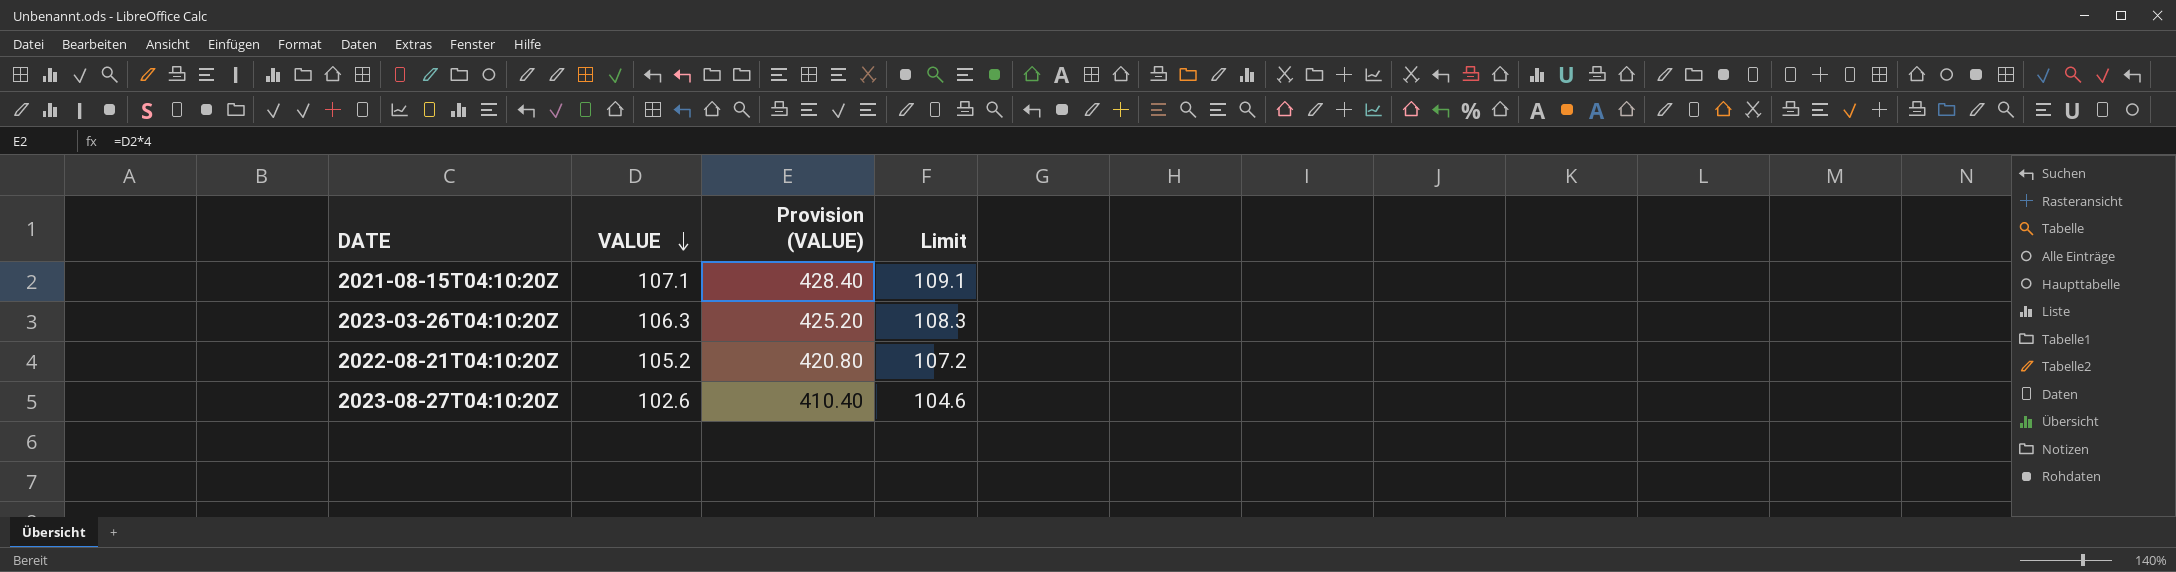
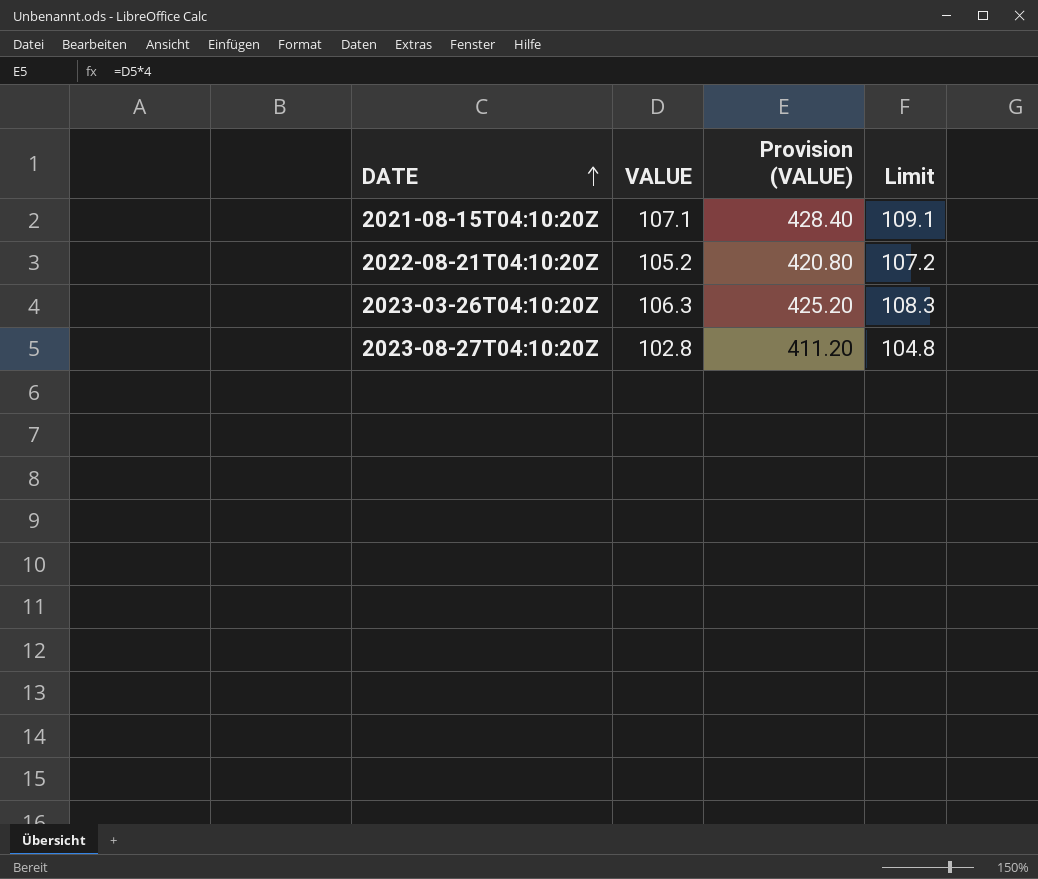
row order: VALUE descending -> DATE ascending
2023-08-27T04:10:20Z | VALUE: 102.6 -> 102.8
2023-08-27T04:10:20Z | Provision (VALUE): 410.40 -> 411.20
2023-08-27T04:10:20Z | Limit: 104.6 -> 104.8

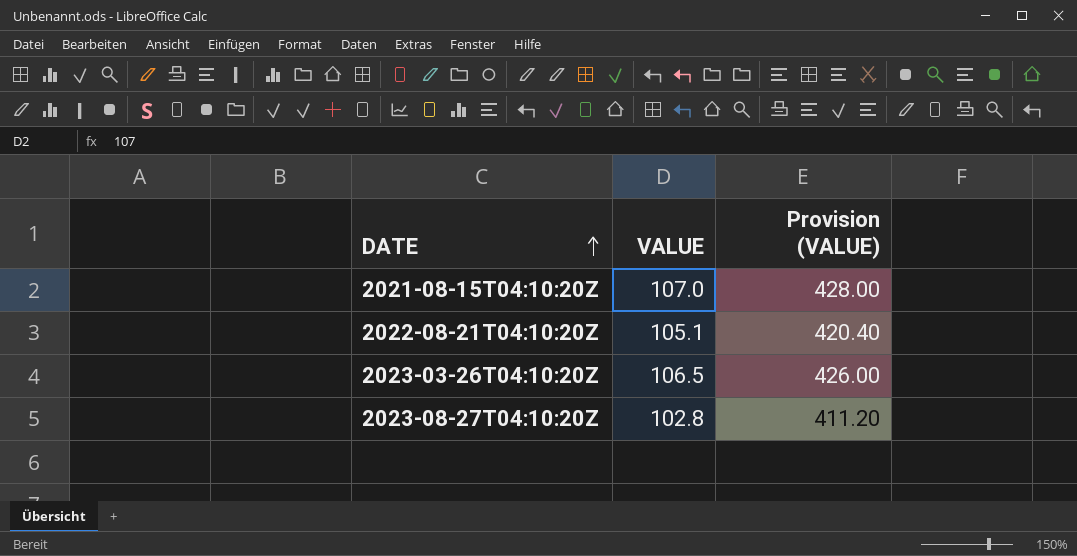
column Limit | formula: [VALUE] + 2 -> none
2021-08-15T04:10:20Z | VALUE: 107.1 -> 107.0
2021-08-15T04:10:20Z | Provision (VALUE): 428.40 -> 428.00
2022-08-21T04:10:20Z | VALUE: 105.2 -> 105.1
2022-08-21T04:10:20Z | Provision (VALUE): 420.80 -> 420.40
2023-03-26T04:10:20Z | VALUE: 106.3 -> 106.5
2023-03-26T04:10:20Z | Provision (VALUE): 425.20 -> 426.00

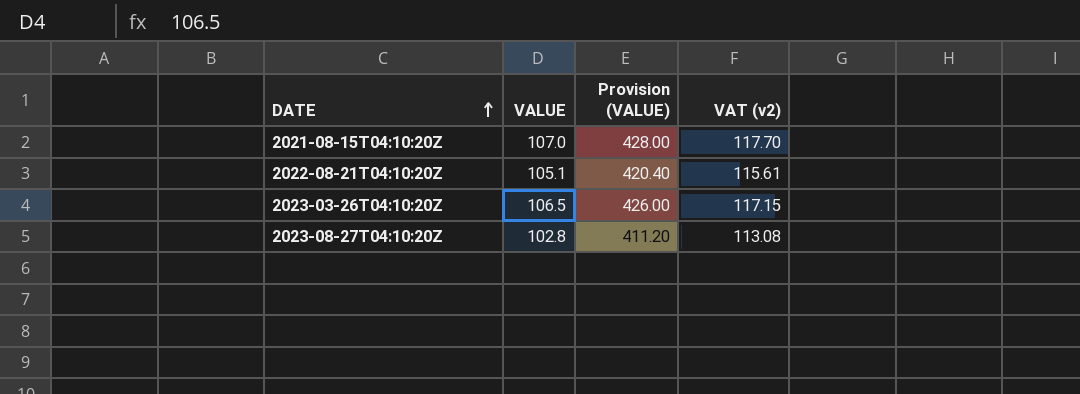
column VAT (v2) | formula: none -> [VALUE] * 1.1

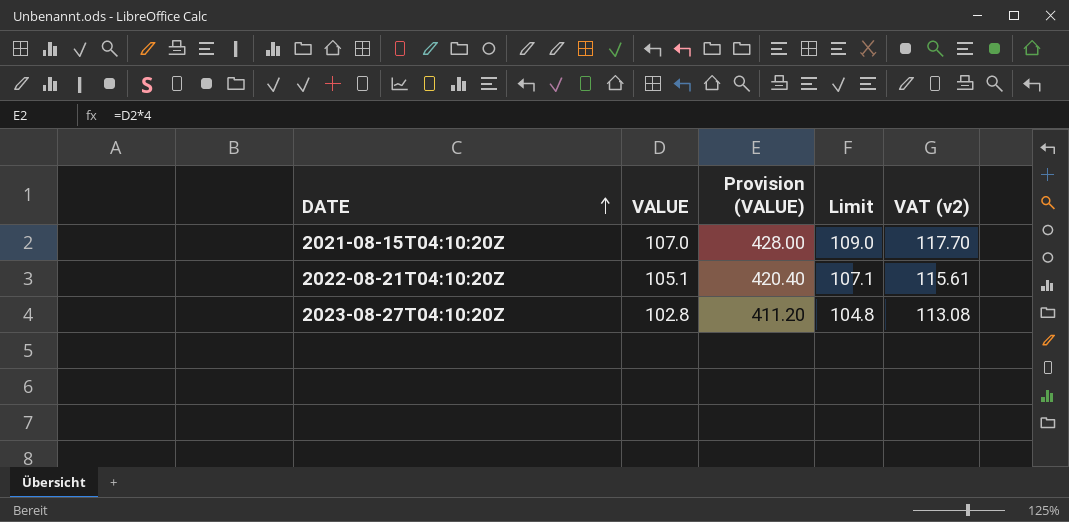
column Limit | formula: none -> [VALUE] + 2
row 2023-03-26T04:10:20Z: 106.5 | 426.00 | 117.15 -> none

